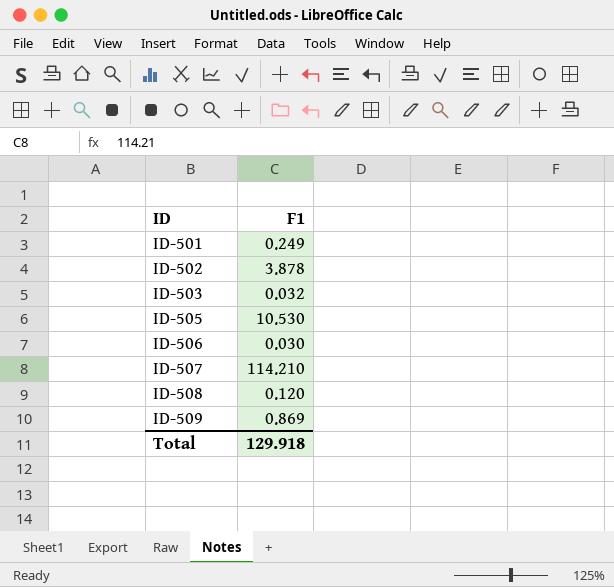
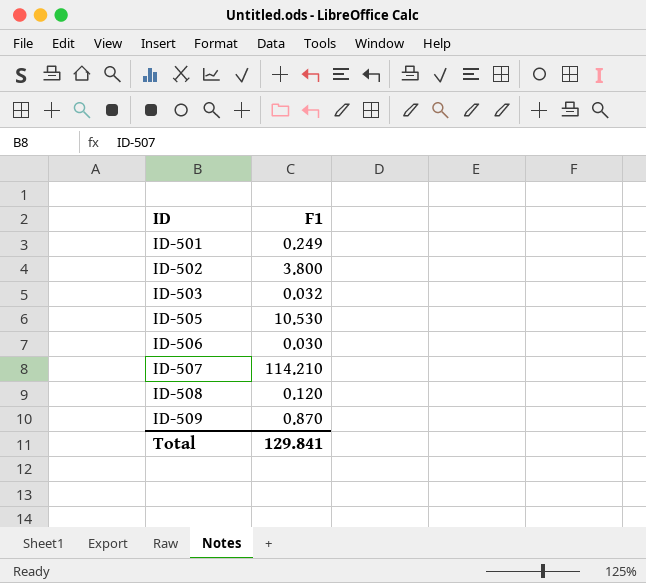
ID-502 | F1: 3.878 -> 3.800
ID-509 | F1: 0.869 -> 0.870
Total | F1: 129.918 -> 129.841

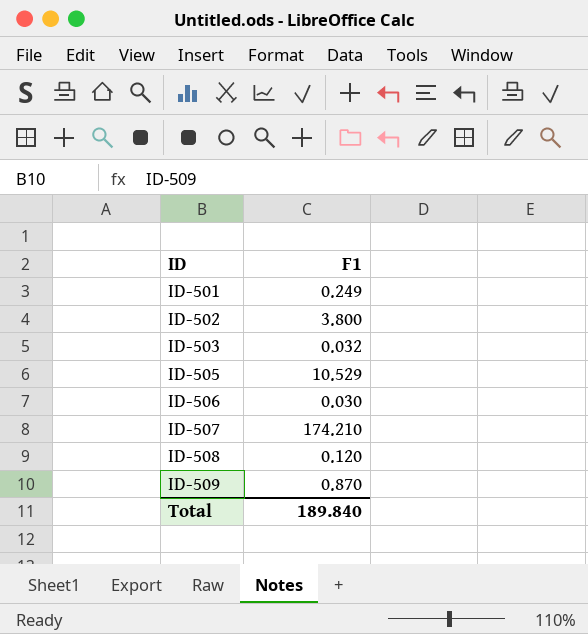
ID-505 | F1: 10.530 -> 10.529
ID-507 | F1: 114.210 -> 174.210
Total | F1: 129.841 -> 189.840

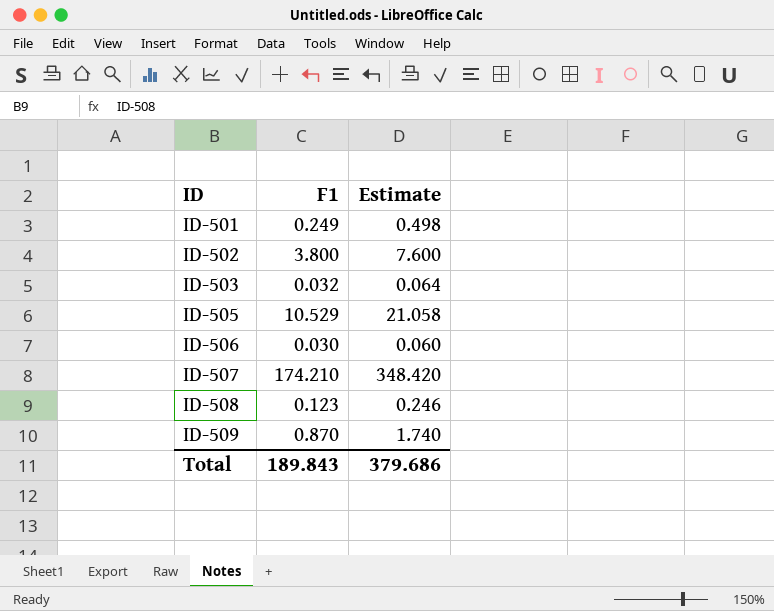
column Estimate | formula: none -> [F1] * 2
ID-508 | F1: 0.120 -> 0.123
Total | F1: 189.840 -> 189.843

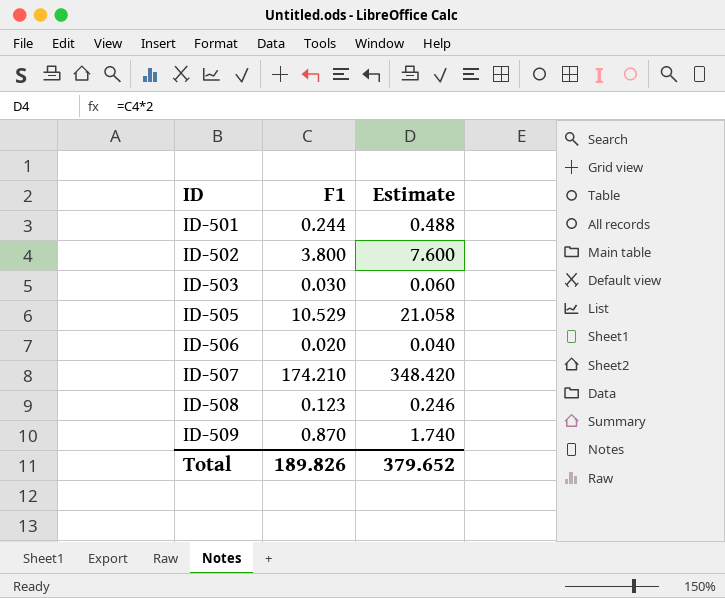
ID-501 | F1: 0.249 -> 0.244
ID-501 | Estimate: 0.498 -> 0.488
ID-503 | F1: 0.032 -> 0.030
ID-503 | Estimate: 0.064 -> 0.060
ID-506 | F1: 0.030 -> 0.020
ID-506 | Estimate: 0.060 -> 0.040
Total | F1: 189.843 -> 189.826
Total | Estimate: 379.686 -> 379.652

